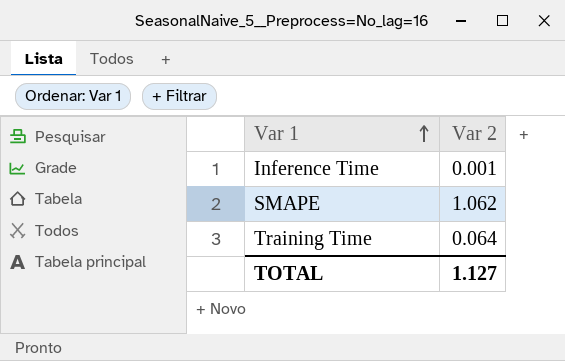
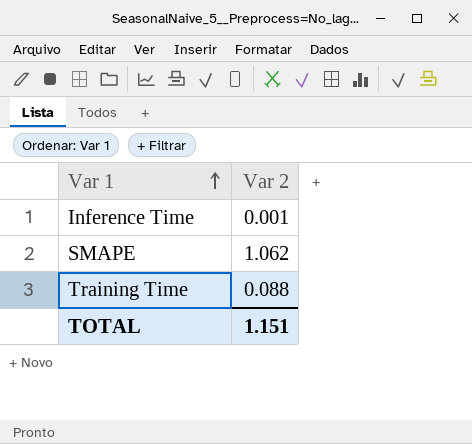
Training Time | Var 2: 0.064 -> 0.088
TOTAL | Var 2: 1.127 -> 1.151

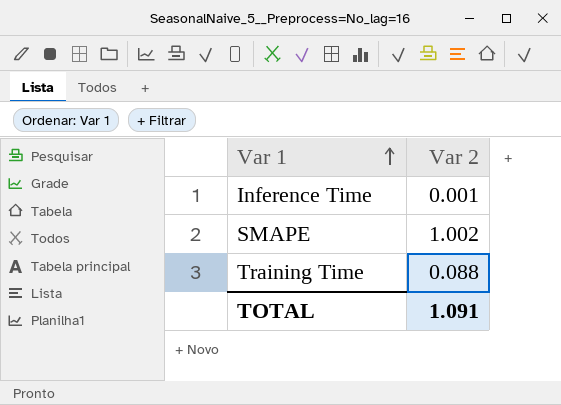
SMAPE | Var 2: 1.062 -> 1.002
TOTAL | Var 2: 1.151 -> 1.091

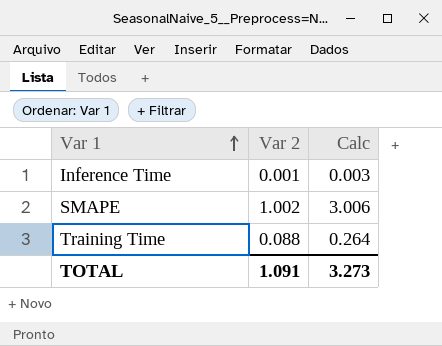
column Calc | formula: none -> [Var 2] * 3

